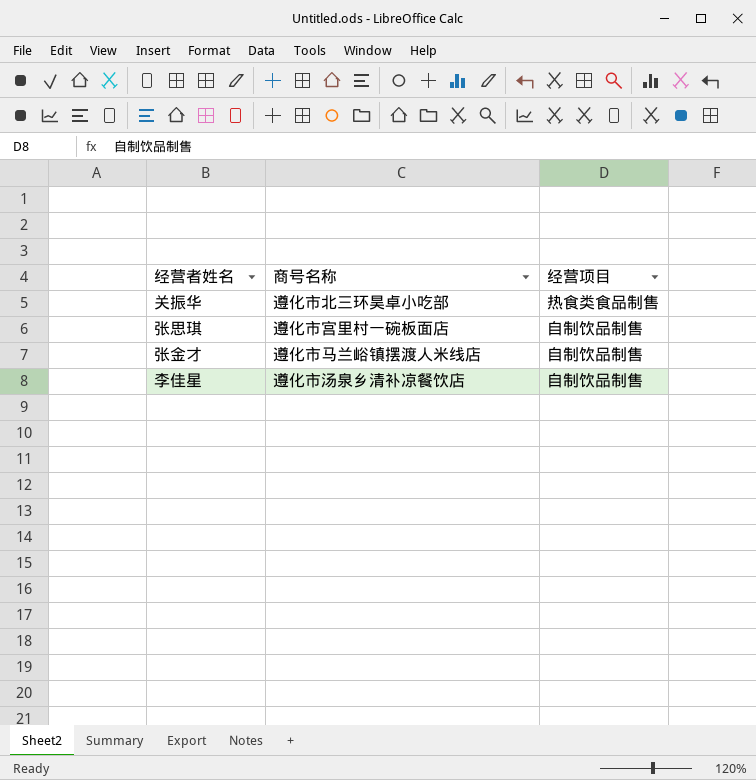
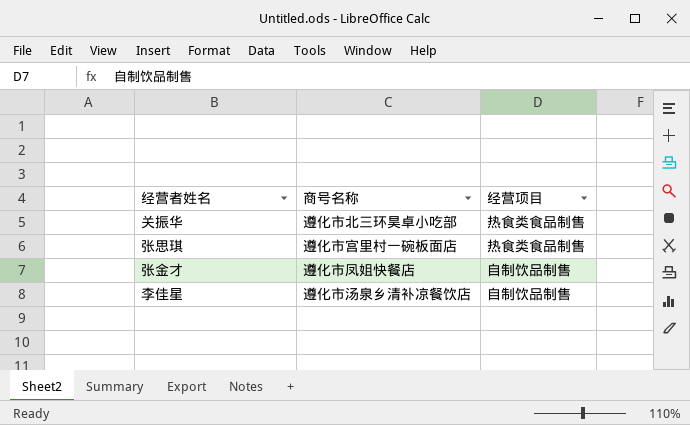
张思琪 | 经营项目: 自制饮品制售 -> 热食类食品制售
张金才 | 商号名称: 遵化市马兰峪镇摆渡人米线店 -> 遵化市凤姐快餐店

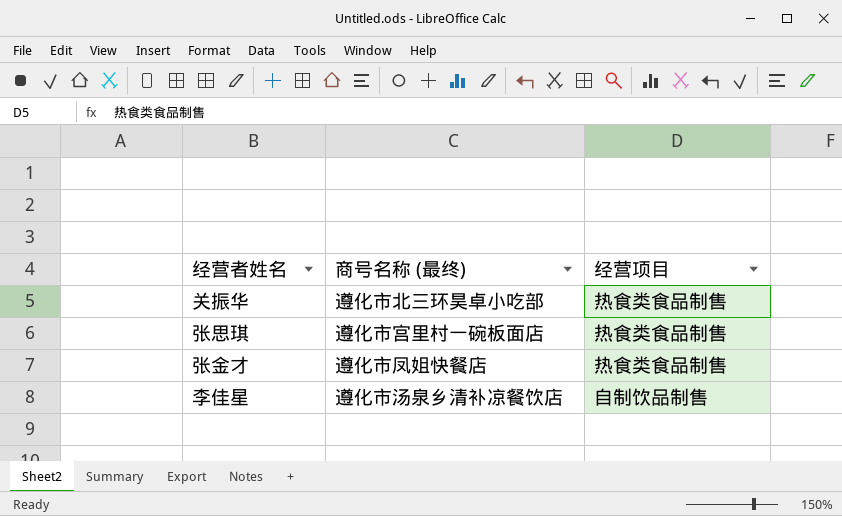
column name: 商号名称 -> 商号名称 (最终)
张金才 | 经营项目: 自制饮品制售 -> 热食类食品制售

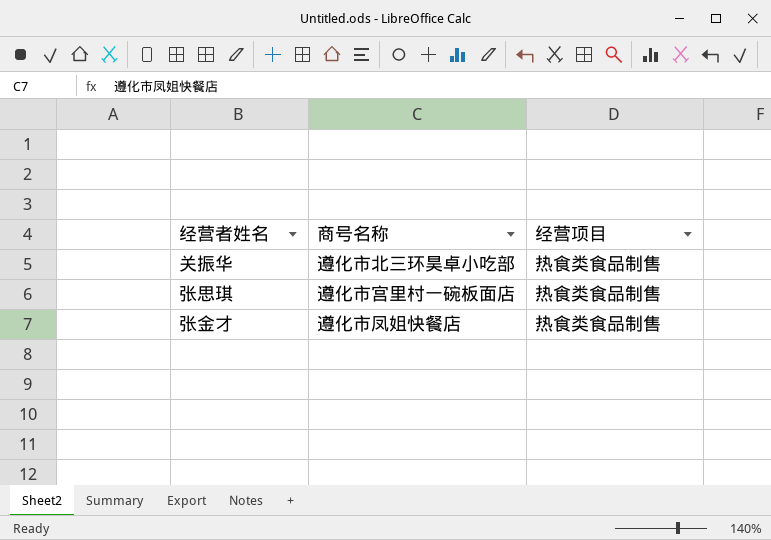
column name: 商号名称 (最终) -> 商号名称
row 李佳星: 遵化市汤泉乡清补凉餐饮店 | 自制饮品制售 -> none

